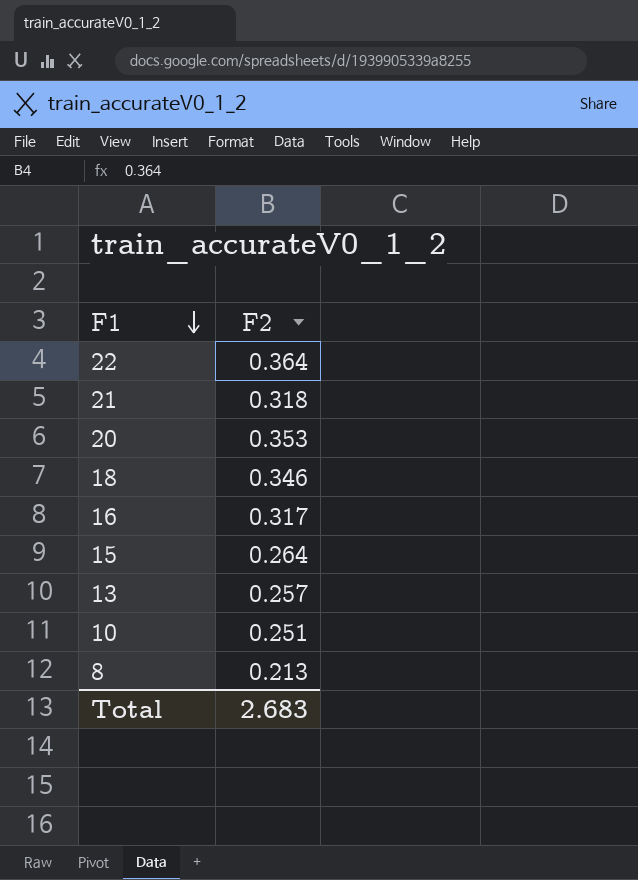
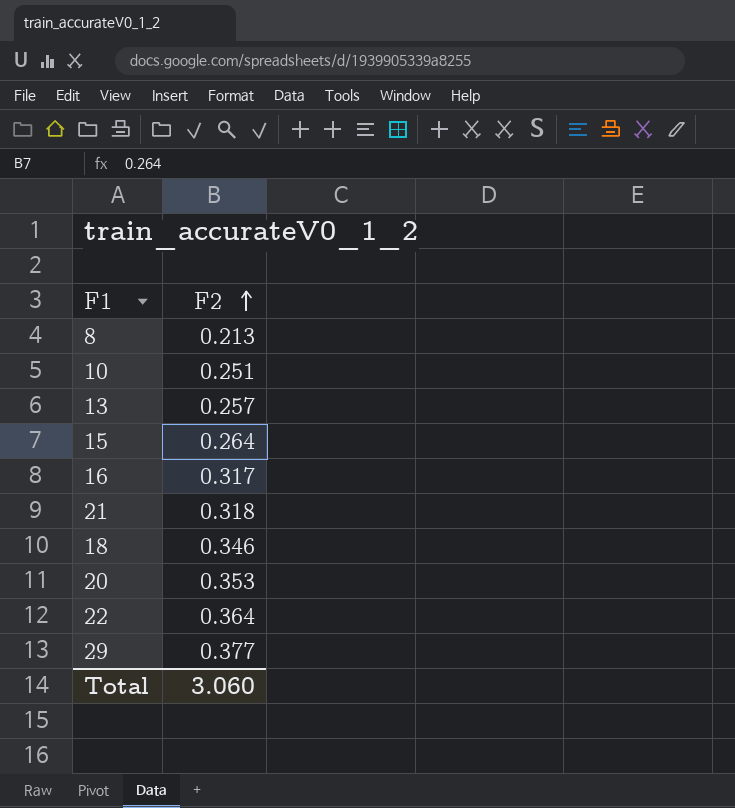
row order: F1 descending -> F2 ascending
row 29: none -> 0.377
Total | F2: 2.683 -> 3.060

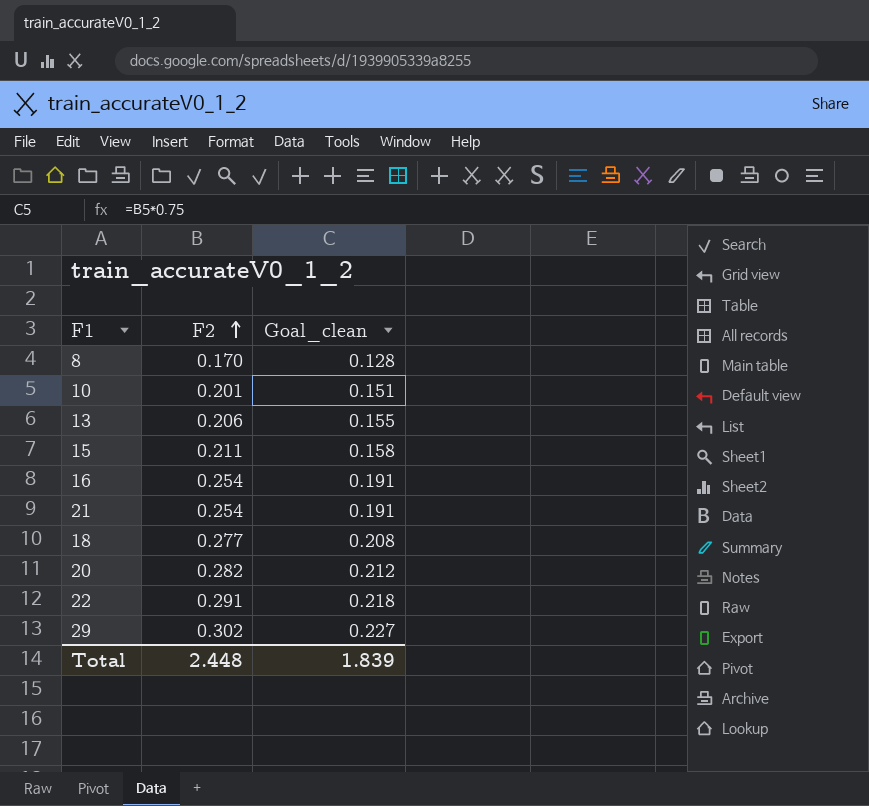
column Goal_clean | formula: none -> [F2] * 0.75
8 | F2: 0.213 -> 0.170
10 | F2: 0.251 -> 0.201
13 | F2: 0.257 -> 0.206
15 | F2: 0.264 -> 0.211
16 | F2: 0.317 -> 0.254
21 | F2: 0.318 -> 0.254
18 | F2: 0.346 -> 0.277
20 | F2: 0.353 -> 0.282
22 | F2: 0.364 -> 0.291
29 | F2: 0.377 -> 0.302
Total | F2: 3.060 -> 2.448

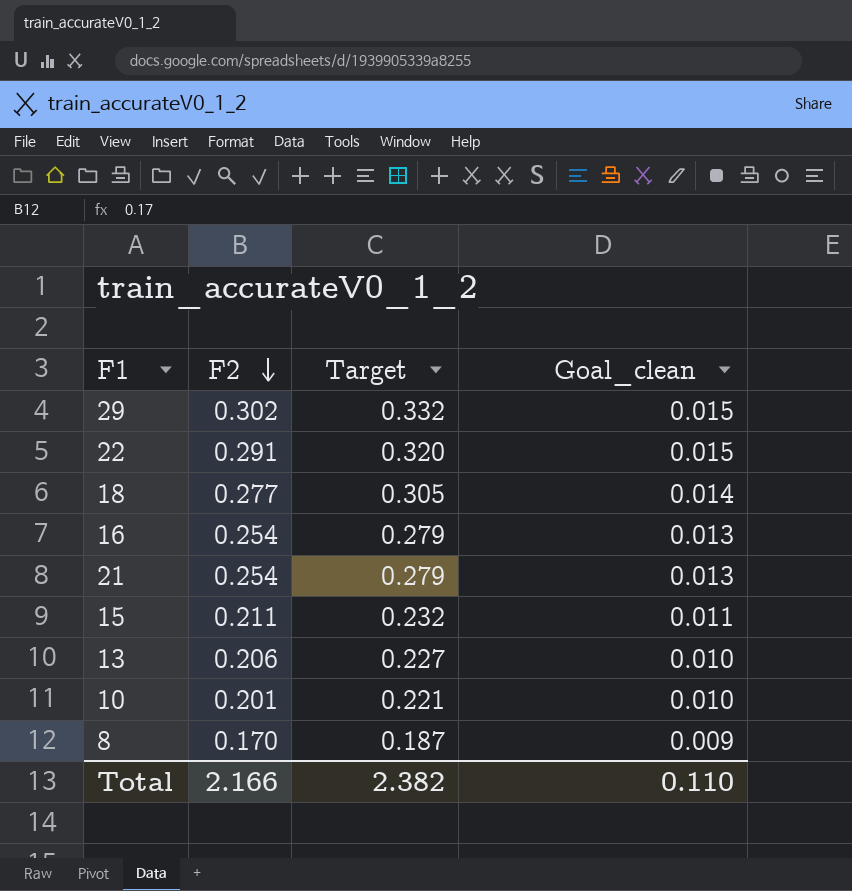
row order: F2 ascending -> F2 descending
column Target | formula: none -> [F2] * 1.1
column Goal_clean | formula: [F2] * 0.75 -> [F2] * 0.05
row 20: 0.282 | 0.212 -> none
Total | F2: 2.448 -> 2.166
Total | Goal_clean: 1.839 -> 0.110

